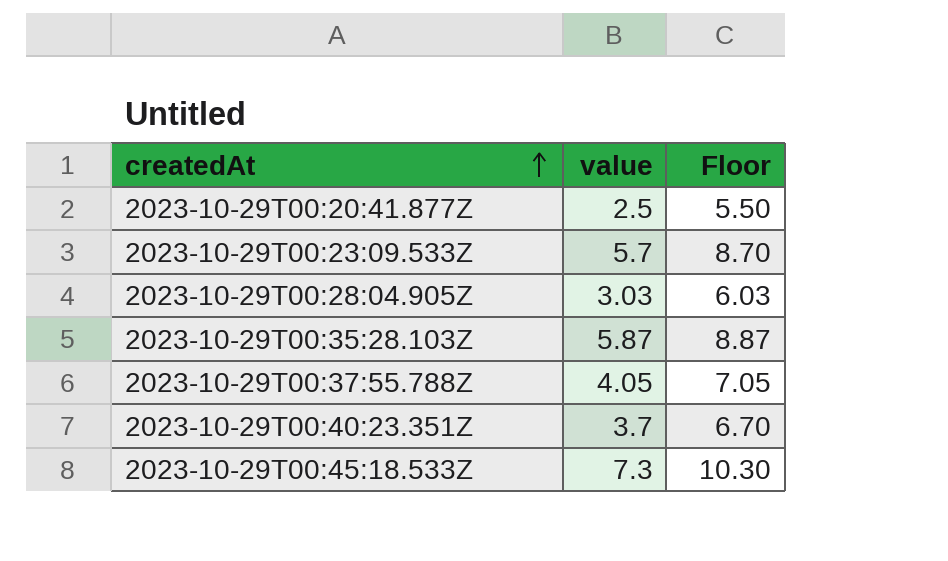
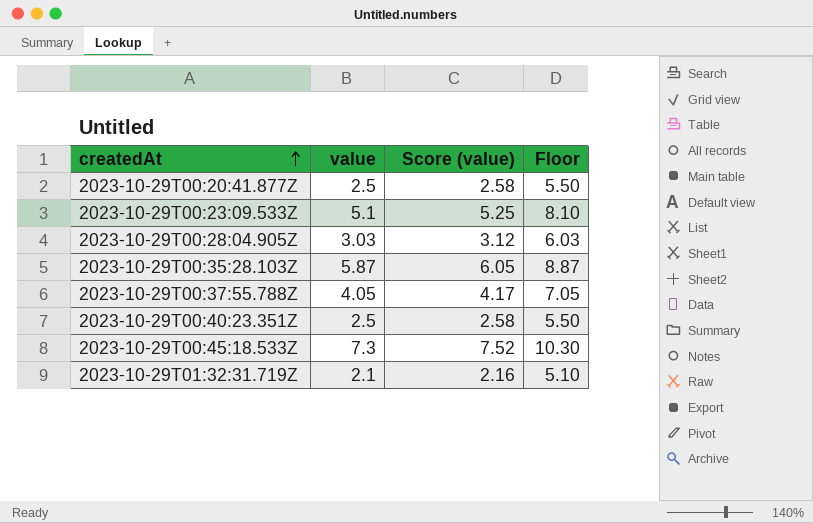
column Score (value) | formula: none -> [value] * 1.03
2023-10-29T00:23:09.533Z | value: 5.7 -> 5.1
2023-10-29T00:23:09.533Z | Floor: 8.70 -> 8.10
2023-10-29T00:40:23.351Z | value: 3.7 -> 2.5
2023-10-29T00:40:23.351Z | Floor: 6.70 -> 5.50
row 2023-10-29T01:32:31.719Z: none -> 2.1 | 2.16 | 5.10

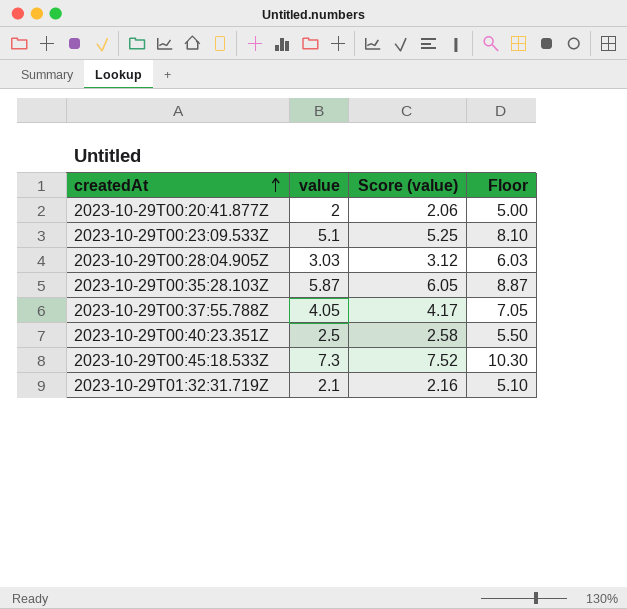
2023-10-29T00:20:41.877Z | value: 2.5 -> 2
2023-10-29T00:20:41.877Z | Score (value): 2.58 -> 2.06
2023-10-29T00:20:41.877Z | Floor: 5.50 -> 5.00

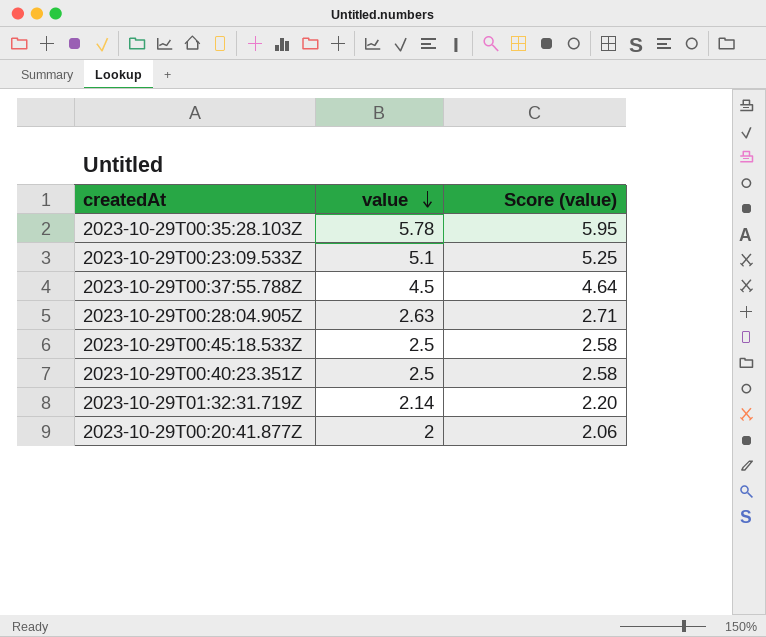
row order: createdAt ascending -> value descending
column Floor | formula: [value] + 3 -> none
2023-10-29T00:35:28.103Z | value: 5.87 -> 5.78
2023-10-29T00:35:28.103Z | Score (value): 6.05 -> 5.95
2023-10-29T00:37:55.788Z | value: 4.05 -> 4.5
2023-10-29T00:37:55.788Z | Score (value): 4.17 -> 4.64
2023-10-29T00:28:04.905Z | value: 3.03 -> 2.63
2023-10-29T00:28:04.905Z | Score (value): 3.12 -> 2.71
2023-10-29T00:45:18.533Z | value: 7.3 -> 2.5
2023-10-29T00:45:18.533Z | Score (value): 7.52 -> 2.58
2023-10-29T01:32:31.719Z | value: 2.1 -> 2.14
2023-10-29T01:32:31.719Z | Score (value): 2.16 -> 2.20

